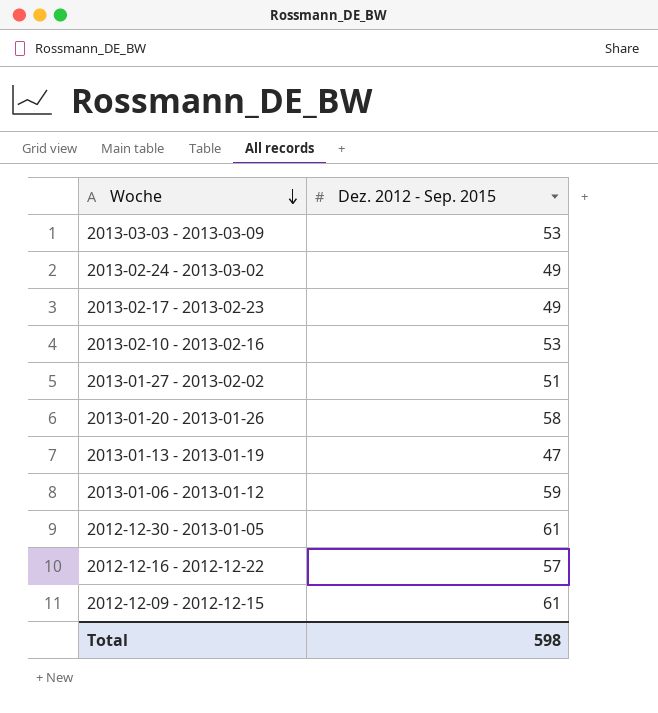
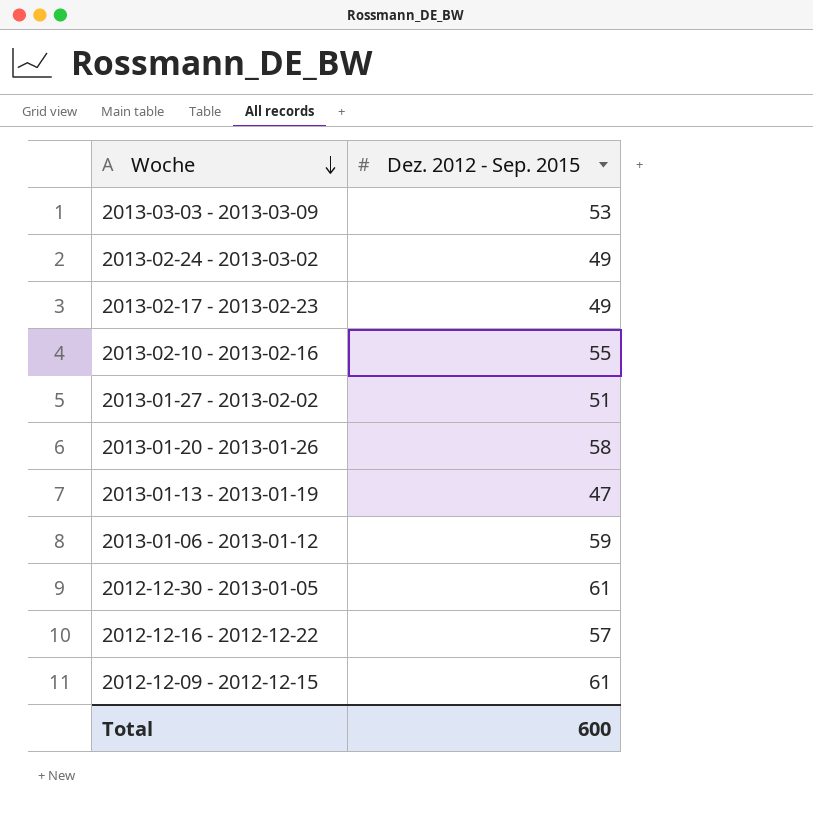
2013-02-10 - 2013-02-16 | Dez. 2012 - Sep. 2015: 53 -> 55
Total | Dez. 2012 - Sep. 2015: 598 -> 600

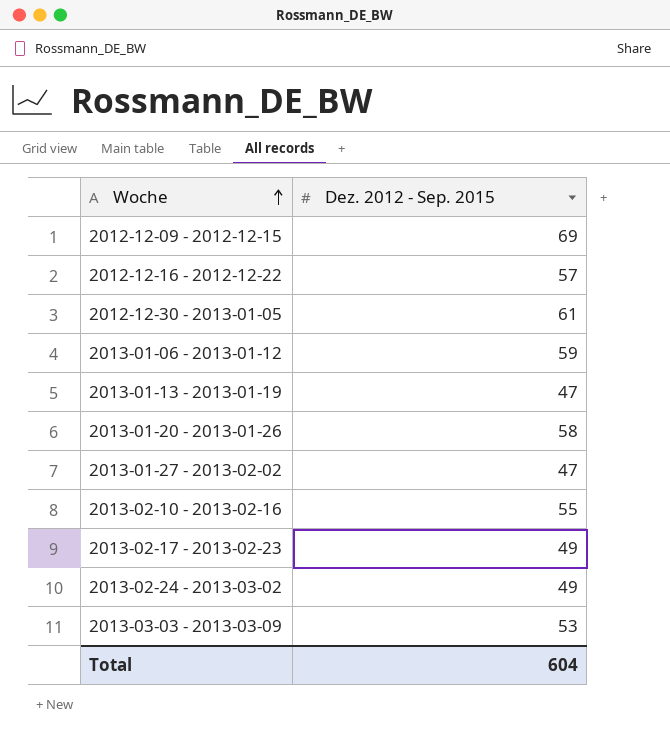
row order: Woche descending -> Woche ascending
2012-12-09 - 2012-12-15 | Dez. 2012 - Sep. 2015: 61 -> 69
2013-01-27 - 2013-02-02 | Dez. 2012 - Sep. 2015: 51 -> 47
Total | Dez. 2012 - Sep. 2015: 600 -> 604

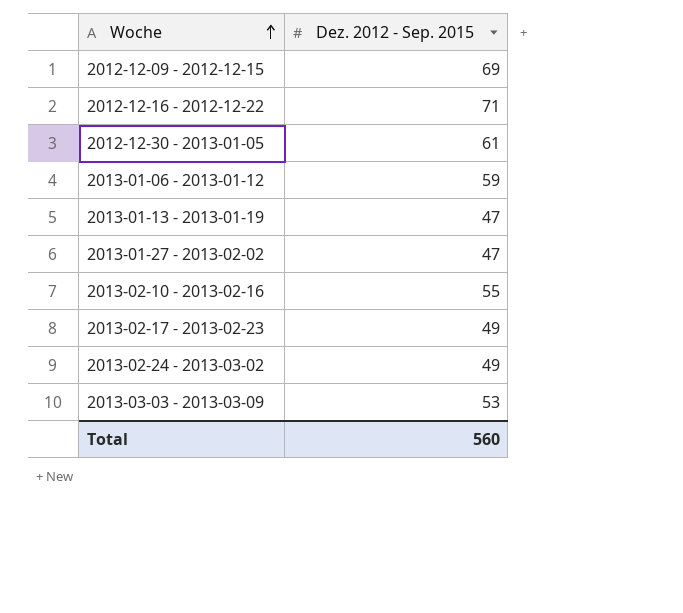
row 2013-01-20 - 2013-01-26: 58 -> none
2012-12-16 - 2012-12-22 | Dez. 2012 - Sep. 2015: 57 -> 71
Total | Dez. 2012 - Sep. 2015: 604 -> 560

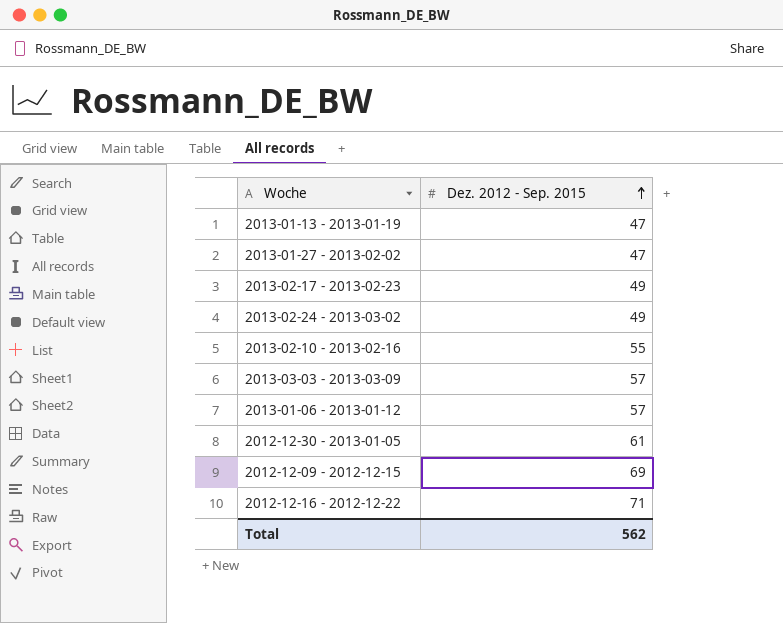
row order: Woche ascending -> Dez. 2012 - Sep. 2015 ascending
2013-03-03 - 2013-03-09 | Dez. 2012 - Sep. 2015: 53 -> 57
2013-01-06 - 2013-01-12 | Dez. 2012 - Sep. 2015: 59 -> 57
Total | Dez. 2012 - Sep. 2015: 560 -> 562

